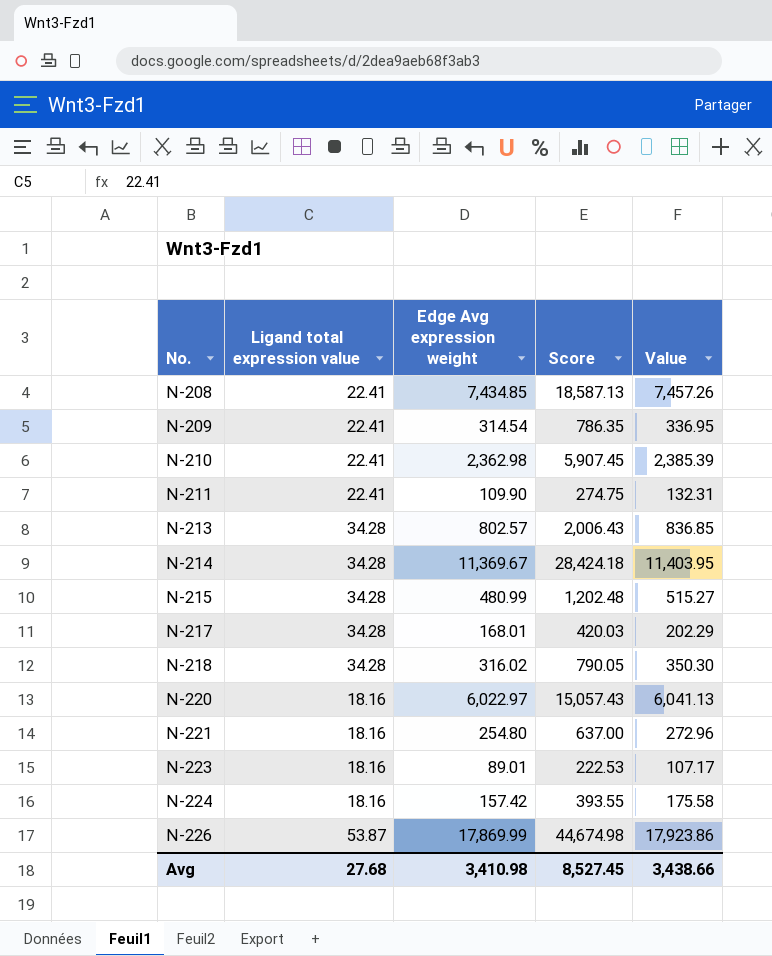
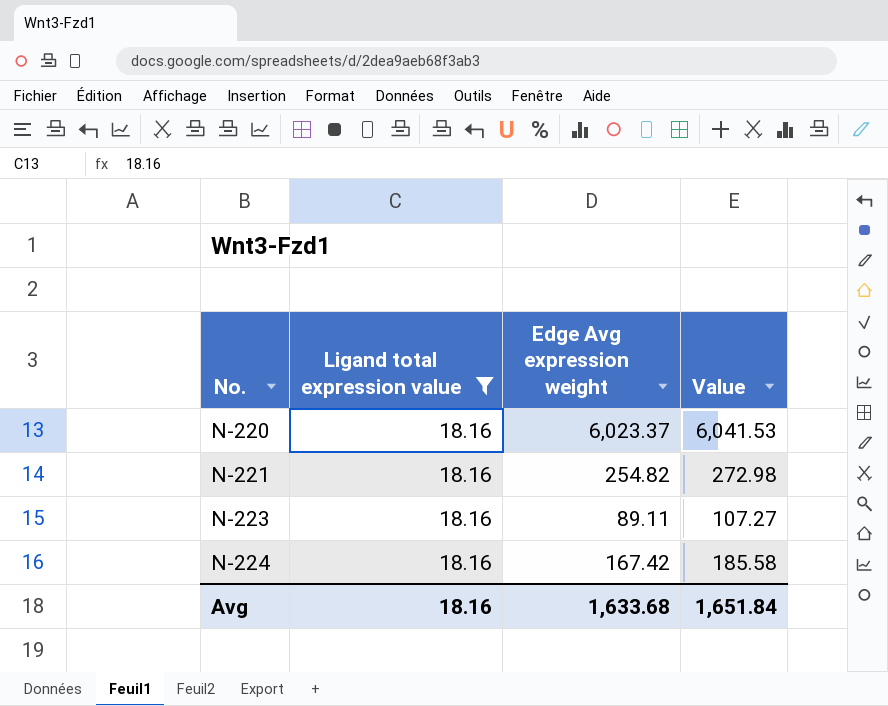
filter: none -> Ligand total expression value = 18.16
column Score | formula: [Edge Avg expression weight] * 2.5 -> none
N-220 | Edge Avg expression weight: 6,022.97 -> 6,023.37
N-220 | Value: 6,041.13 -> 6,041.53
N-221 | Edge Avg expression weight: 254.80 -> 254.82
N-221 | Value: 272.96 -> 272.98
N-223 | Edge Avg expression weight: 89.01 -> 89.11
N-223 | Value: 107.17 -> 107.27
N-224 | Edge Avg expression weight: 157.42 -> 167.42
N-224 | Value: 175.58 -> 185.58
Avg | Ligand total expression value: 27.68 -> 18.16
Avg | Edge Avg expression weight: 3,410.98 -> 1,633.68
Avg | Value: 3,438.66 -> 1,651.84

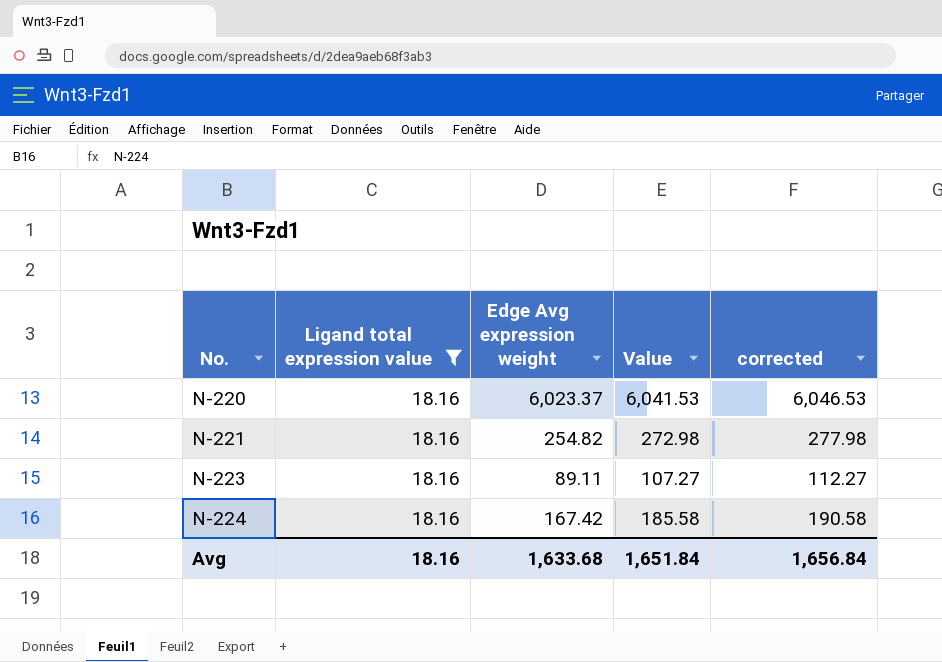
column corrected | formula: none -> [Value] + 5

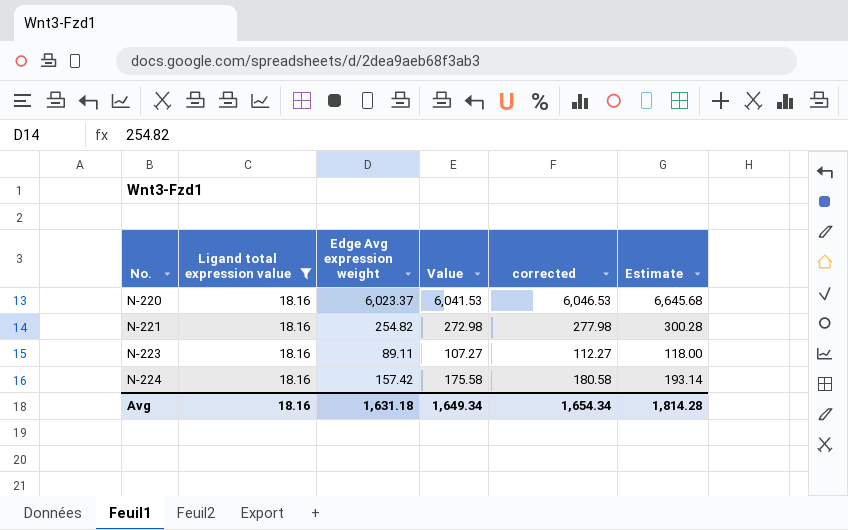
column Estimate | formula: none -> [Value] * 1.1
N-224 | Edge Avg expression weight: 167.42 -> 157.42
N-224 | Value: 185.58 -> 175.58
N-224 | corrected: 190.58 -> 180.58
Avg | Edge Avg expression weight: 1,633.68 -> 1,631.18
Avg | Value: 1,651.84 -> 1,649.34
Avg | corrected: 1,656.84 -> 1,654.34

